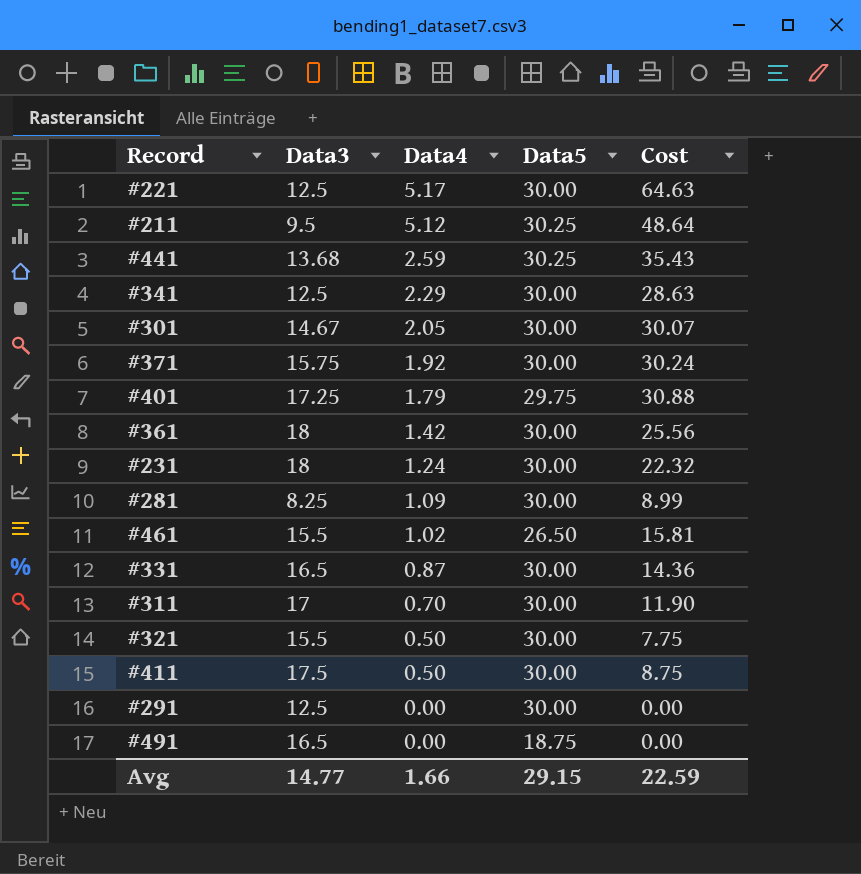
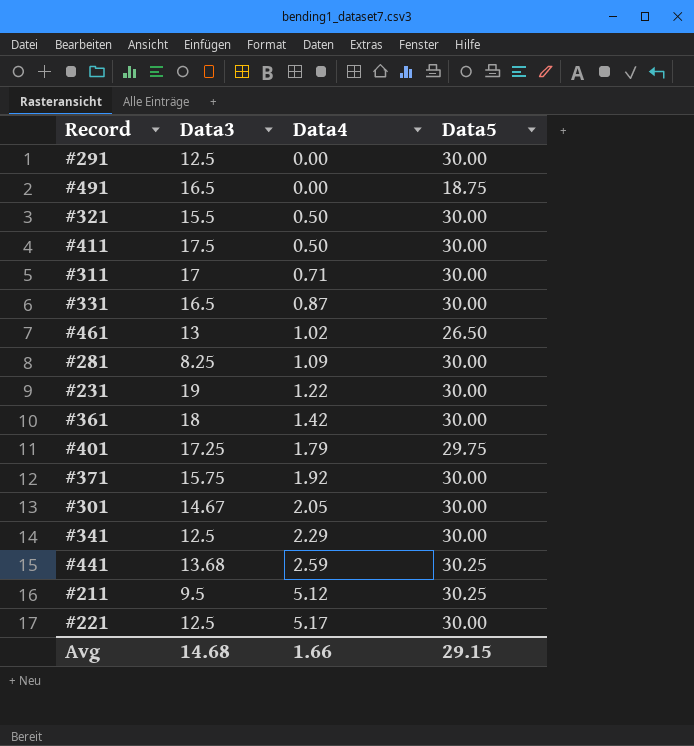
row order: Data4 descending -> Data4 ascending
column Cost | formula: [Data3] * [Data4] -> none
#311 | Data4: 0.70 -> 0.71
#461 | Data3: 15.5 -> 13
#231 | Data3: 18 -> 19
#231 | Data4: 1.24 -> 1.22
Avg | Data3: 14.77 -> 14.68

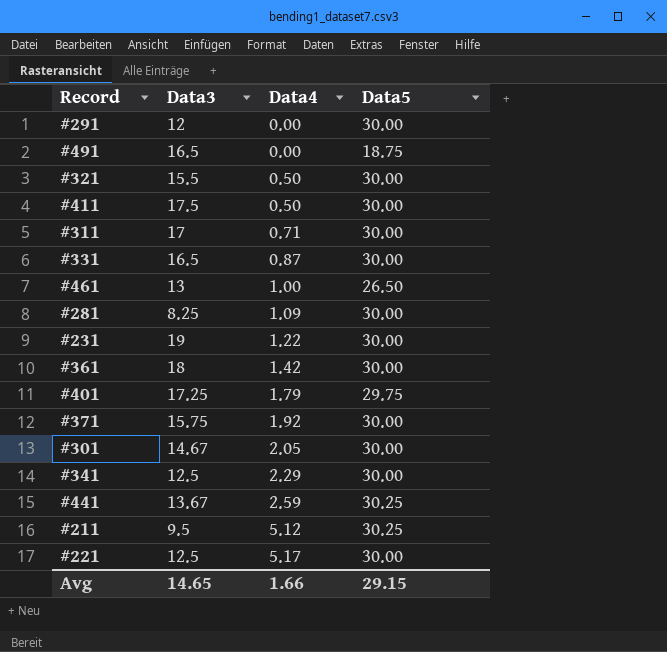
#291 | Data3: 12.5 -> 12
#461 | Data4: 1.02 -> 1.00
#441 | Data3: 13.68 -> 13.67
Avg | Data3: 14.68 -> 14.65

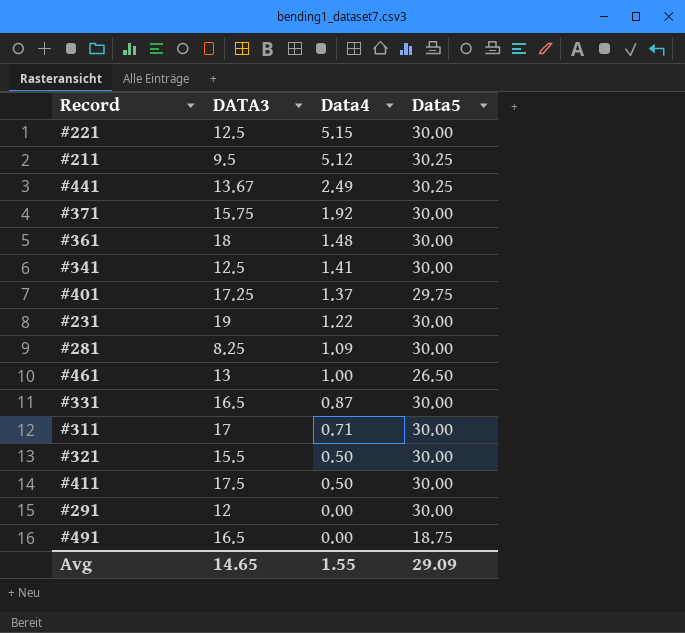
row order: Data4 ascending -> Data4 descending
column name: Data3 -> DATA3
row #301: 14.67 | 2.05 | 30.00 -> none
#221 | Data4: 5.17 -> 5.15
#441 | Data4: 2.59 -> 2.49
#361 | Data4: 1.42 -> 1.48
#341 | Data4: 2.29 -> 1.41
#401 | Data4: 1.79 -> 1.37
Avg | Data4: 1.66 -> 1.55
Avg | Data5: 29.15 -> 29.09

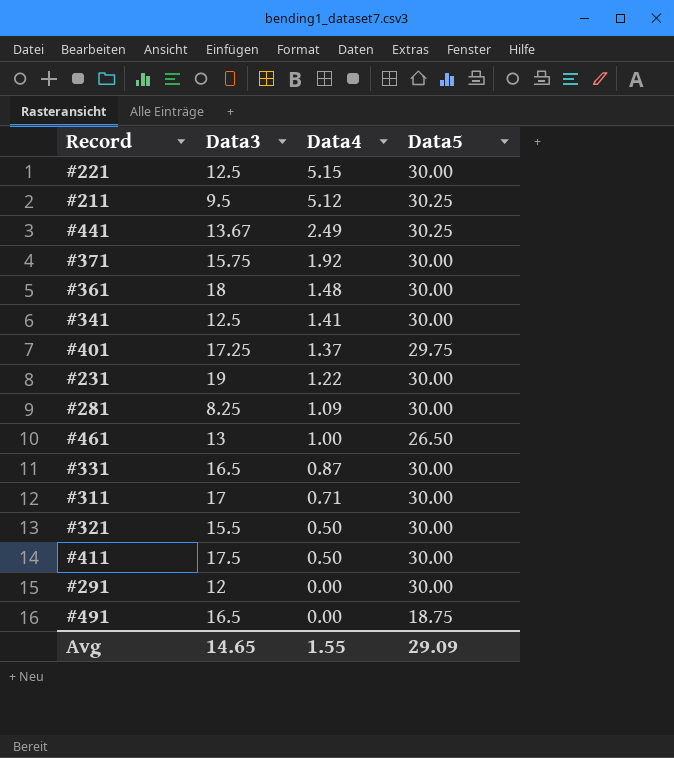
column name: DATA3 -> Data3

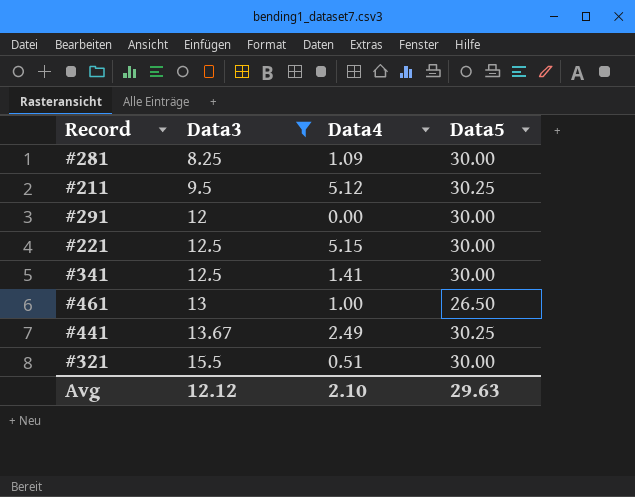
filter: none -> Data3 <= 15.5
row order: Data4 descending -> Data3 ascending
#321 | Data4: 0.50 -> 0.51
Avg | Data3: 14.65 -> 12.12
Avg | Data4: 1.55 -> 2.10
Avg | Data5: 29.09 -> 29.63

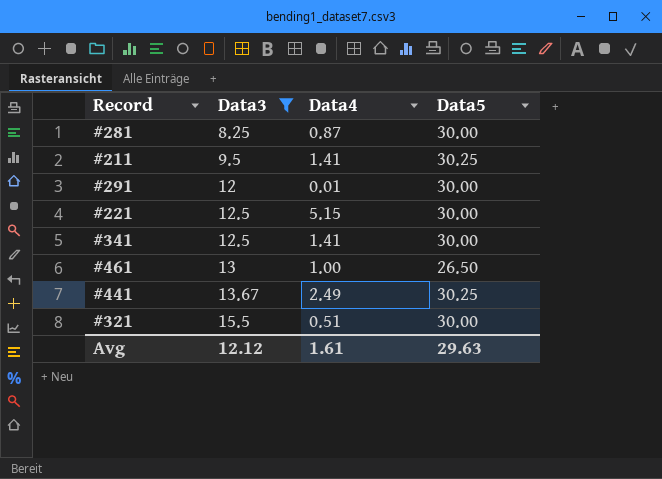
#281 | Data4: 1.09 -> 0.87
#211 | Data4: 5.12 -> 1.41
#291 | Data4: 0.00 -> 0.01
Avg | Data4: 2.10 -> 1.61

